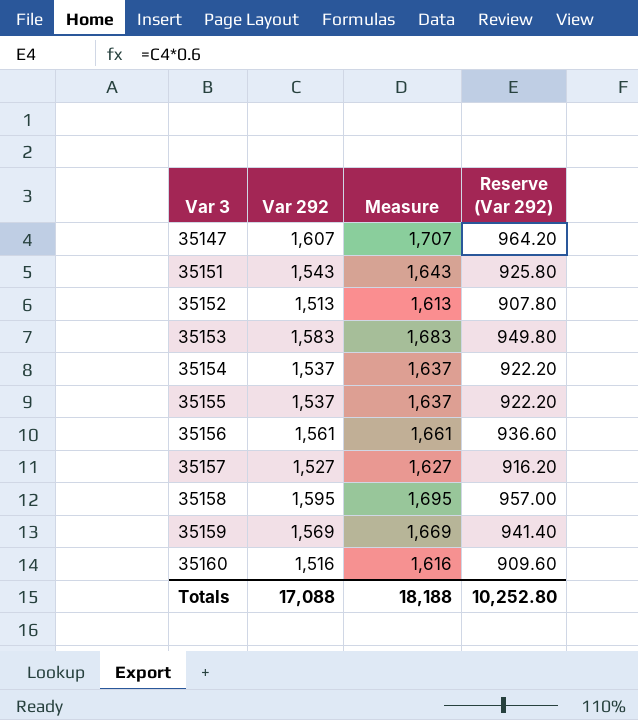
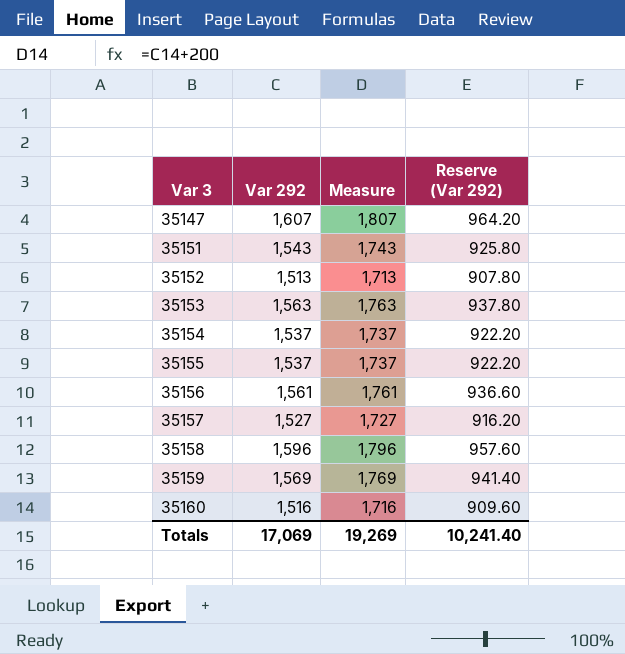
column Measure | formula: [Var 292] + 100 -> [Var 292] + 200
35153 | Var 292: 1,583 -> 1,563
35153 | Reserve (Var 292): 949.80 -> 937.80
35158 | Var 292: 1,595 -> 1,596
35158 | Reserve (Var 292): 957.00 -> 957.60
Totals | Var 292: 17,088 -> 17,069
Totals | Measure: 18,188 -> 19,269
Totals | Reserve (Var 292): 10,252.80 -> 10,241.40

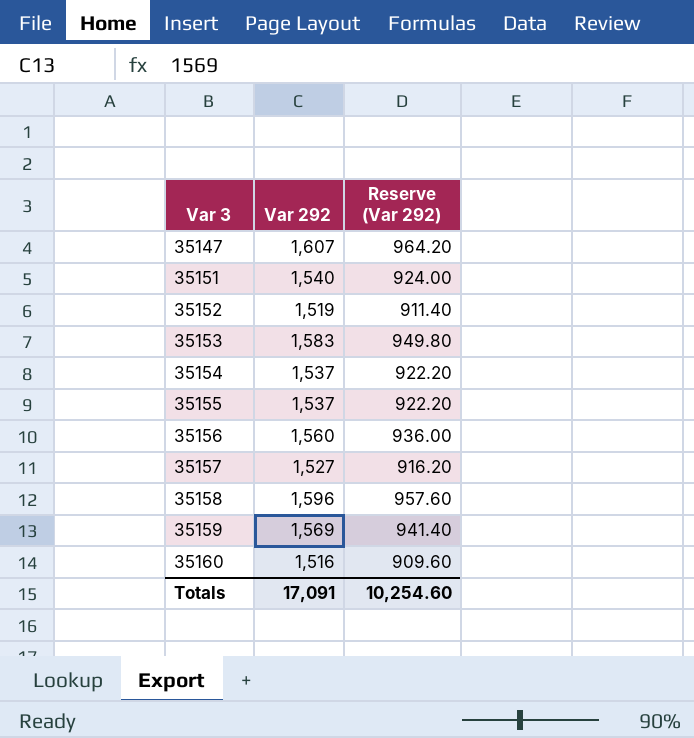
column Measure | formula: [Var 292] + 200 -> none
35151 | Var 292: 1,543 -> 1,540
35151 | Reserve (Var 292): 925.80 -> 924.00
35152 | Var 292: 1,513 -> 1,519
35152 | Reserve (Var 292): 907.80 -> 911.40
35153 | Var 292: 1,563 -> 1,583
35153 | Reserve (Var 292): 937.80 -> 949.80
35156 | Var 292: 1,561 -> 1,560
35156 | Reserve (Var 292): 936.60 -> 936.00
Totals | Var 292: 17,069 -> 17,091
Totals | Reserve (Var 292): 10,241.40 -> 10,254.60

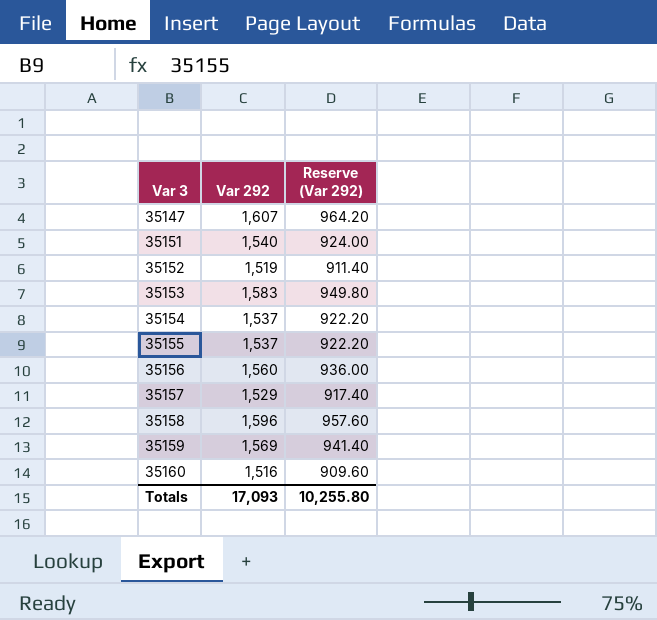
35157 | Var 292: 1,527 -> 1,529
35157 | Reserve (Var 292): 916.20 -> 917.40
Totals | Var 292: 17,091 -> 17,093
Totals | Reserve (Var 292): 10,254.60 -> 10,255.80

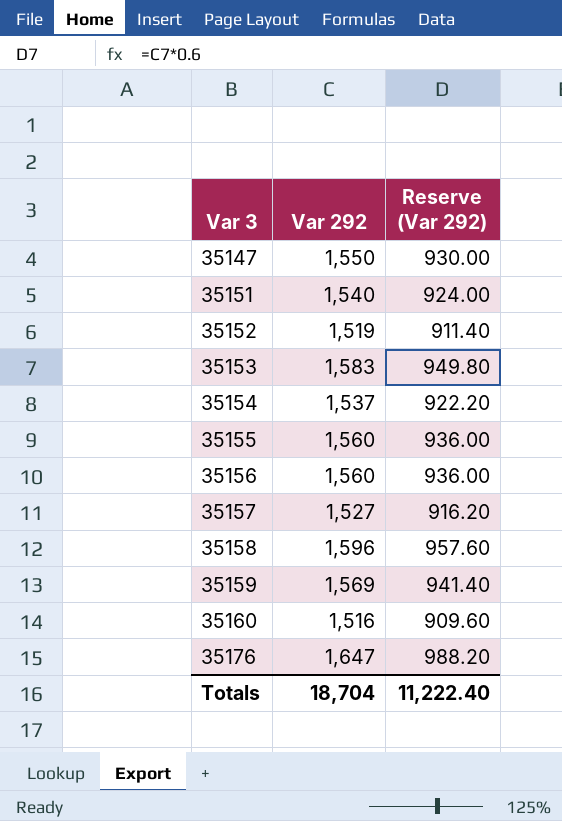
35147 | Var 292: 1,607 -> 1,550
35147 | Reserve (Var 292): 964.20 -> 930.00
35155 | Var 292: 1,537 -> 1,560
35155 | Reserve (Var 292): 922.20 -> 936.00
35157 | Var 292: 1,529 -> 1,527
35157 | Reserve (Var 292): 917.40 -> 916.20
row 35176: none -> 1,647 | 988.20
Totals | Var 292: 17,093 -> 18,704
Totals | Reserve (Var 292): 10,255.80 -> 11,222.40

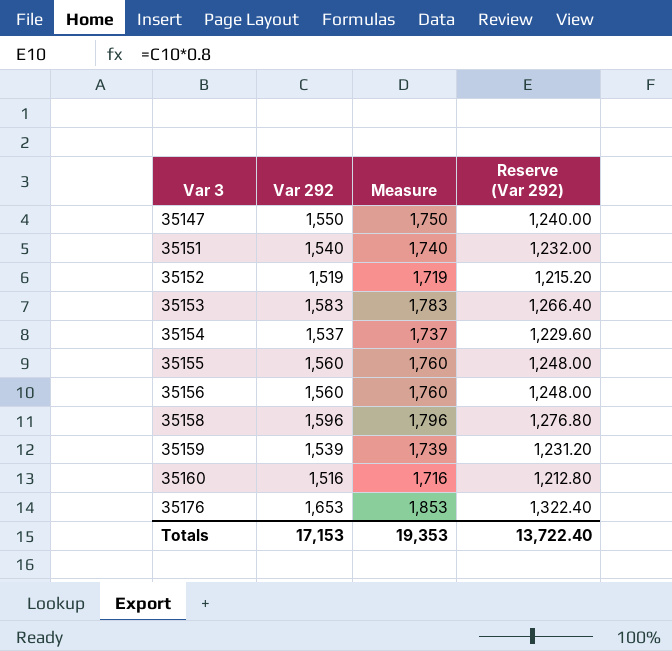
column Measure | formula: none -> [Var 292] + 200
column Reserve (Var 292) | formula: [Var 292] * 0.6 -> [Var 292] * 0.8
row 35157: 1,527 | 916.20 -> none
35159 | Var 292: 1,569 -> 1,539
35176 | Var 292: 1,647 -> 1,653
Totals | Var 292: 18,704 -> 17,153
Totals | Reserve (Var 292): 11,222.40 -> 13,722.40

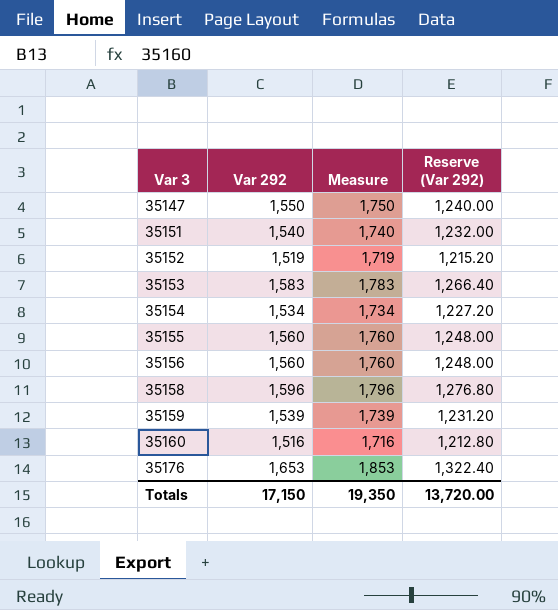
35154 | Var 292: 1,537 -> 1,534
35154 | Measure: 1,737 -> 1,734
35154 | Reserve (Var 292): 1,229.60 -> 1,227.20
Totals | Var 292: 17,153 -> 17,150
Totals | Measure: 19,353 -> 19,350
Totals | Reserve (Var 292): 13,722.40 -> 13,720.00

